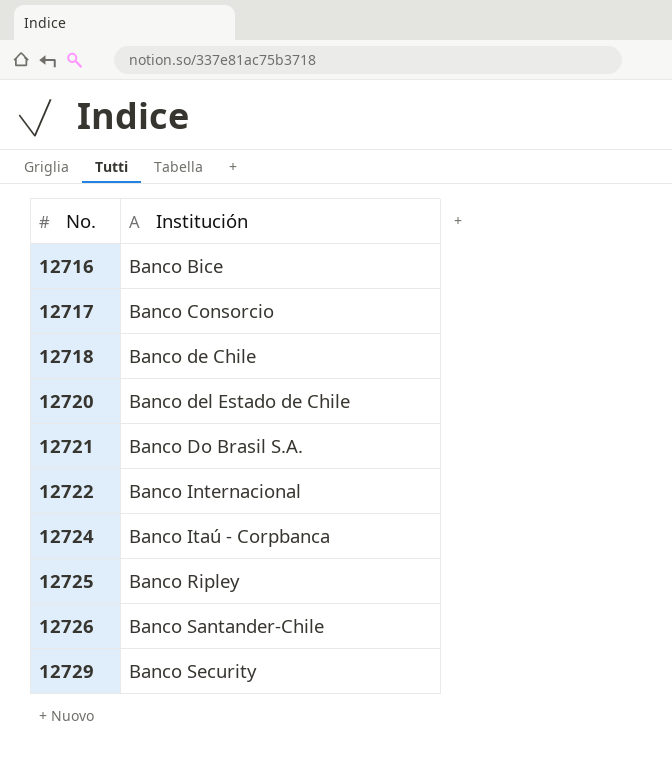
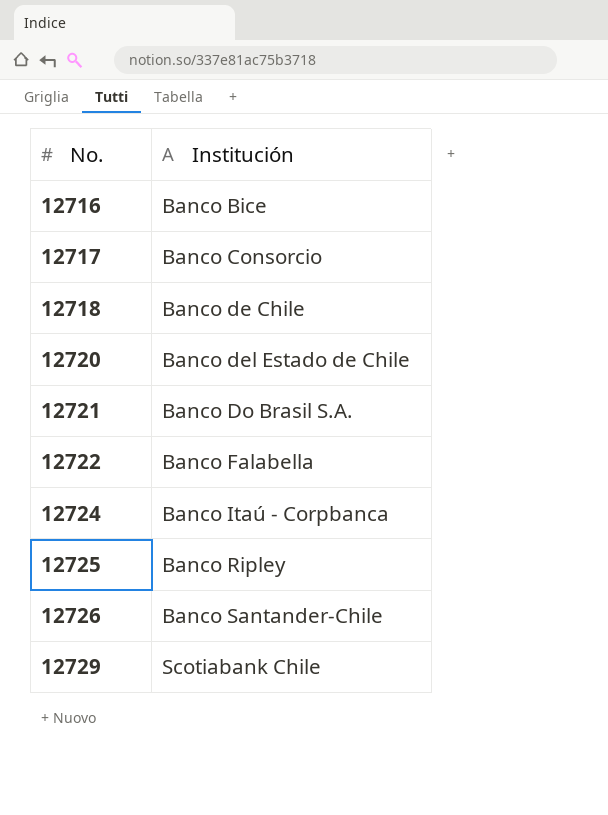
12722 | Institución: Banco Internacional -> Banco Falabella
12729 | Institución: Banco Security -> Scotiabank Chile

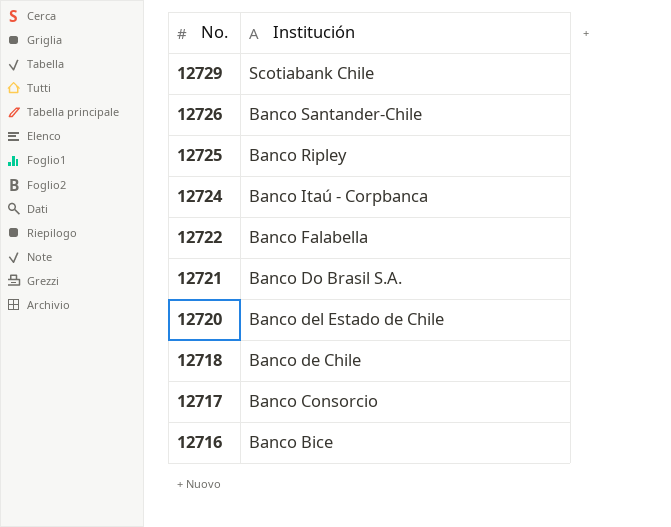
row order: No. ascending -> No. descending

